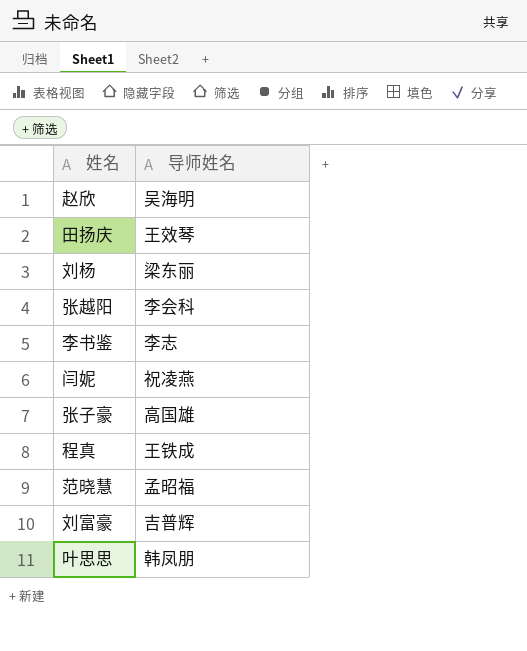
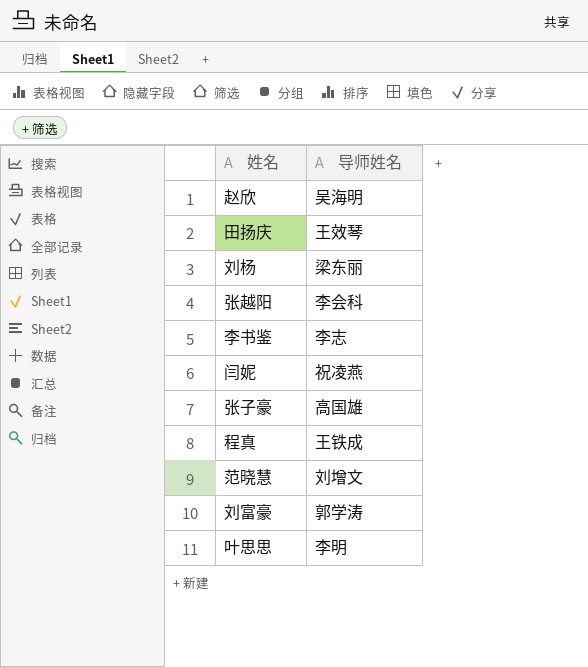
范晓慧 | 导师姓名: 孟昭福 -> 刘增文
刘富豪 | 导师姓名: 吉普辉 -> 郭学涛
叶思思 | 导师姓名: 韩凤朋 -> 李明

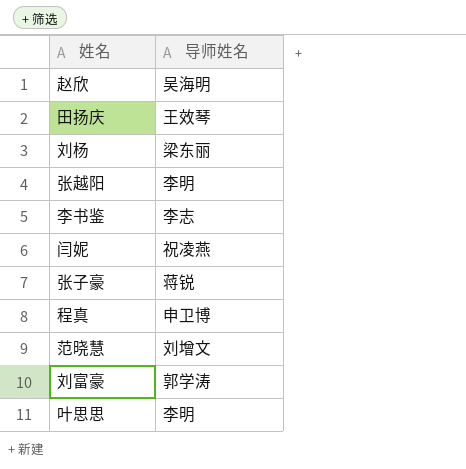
张越阳 | 导师姓名: 李会科 -> 李明
张子豪 | 导师姓名: 高国雄 -> 蒋锐
程真 | 导师姓名: 王铁成 -> 申卫博

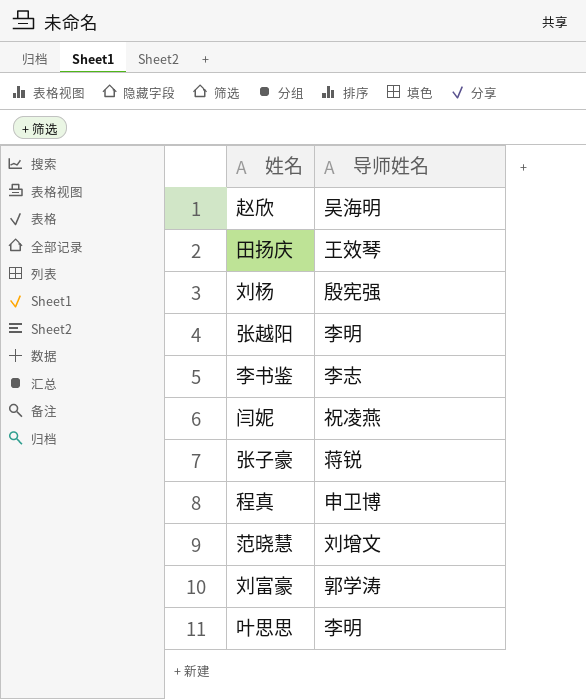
刘杨 | 导师姓名: 梁东丽 -> 殷宪强

